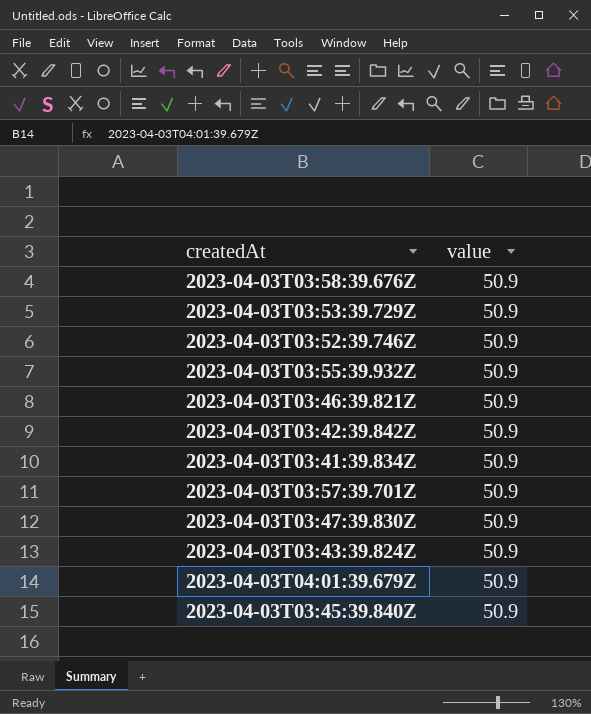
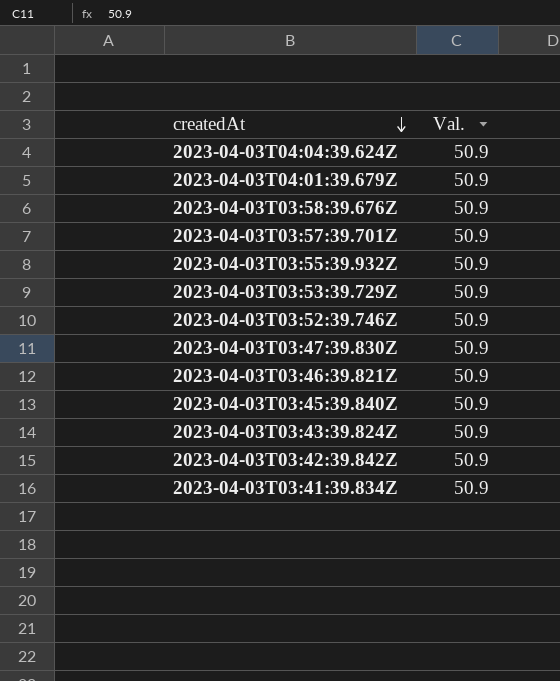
row order: none -> createdAt descending
column name: value -> Val.
row 2023-04-03T04:04:39.624Z: none -> 50.9

